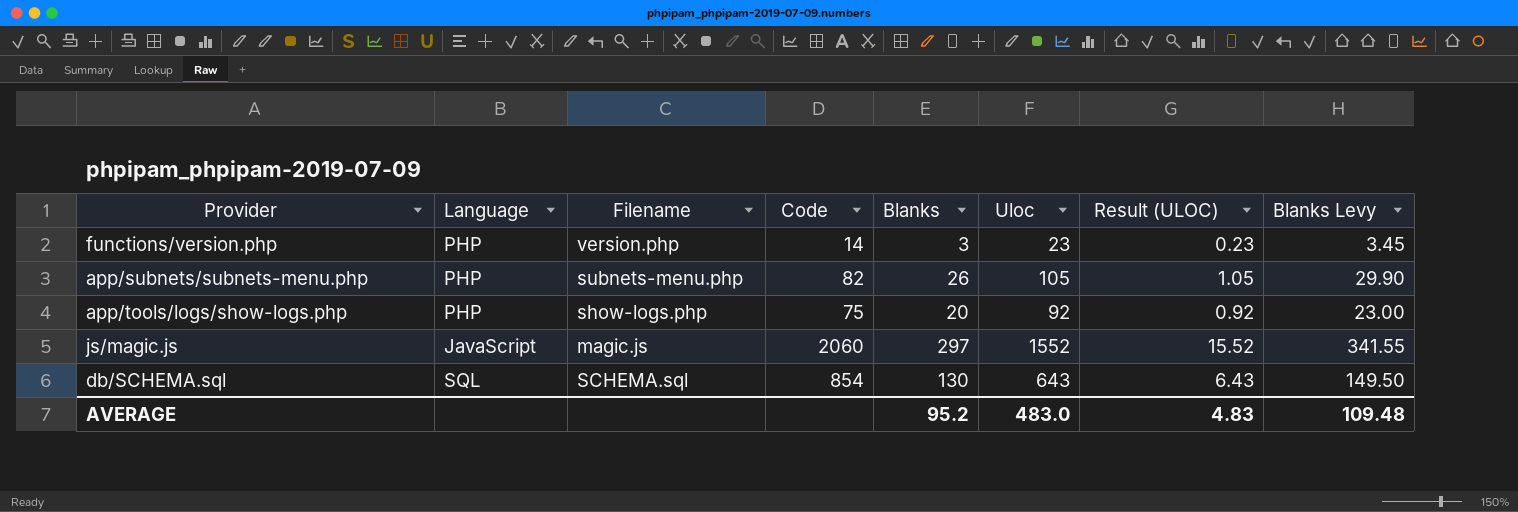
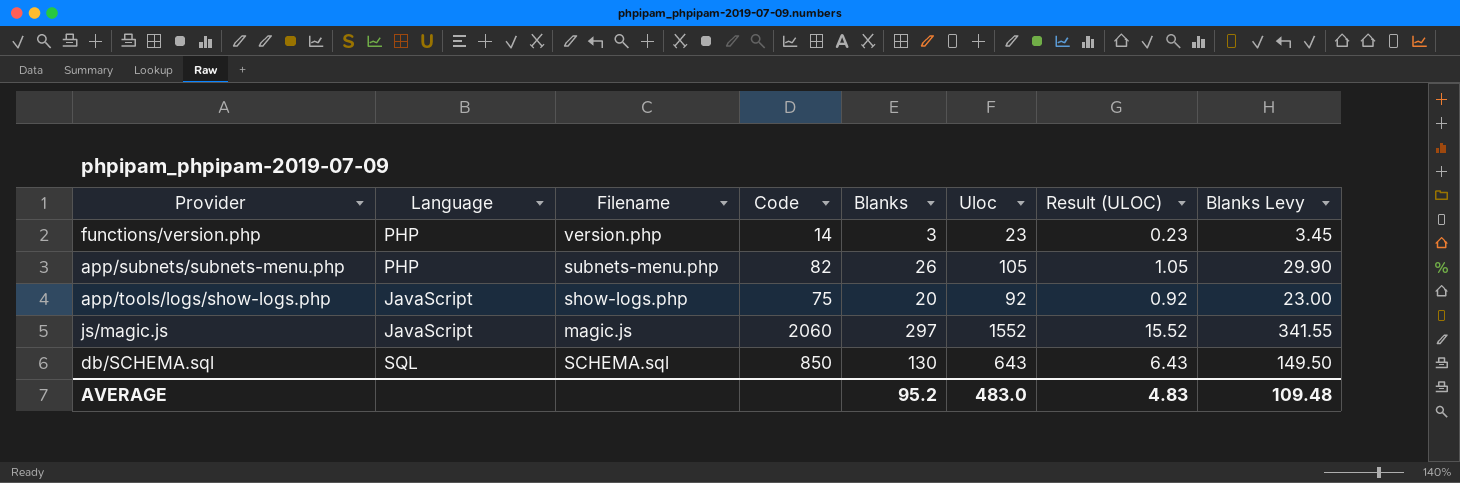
app/tools/logs/show-logs.php | Language: PHP -> JavaScript
db/SCHEMA.sql | Code: 854 -> 850

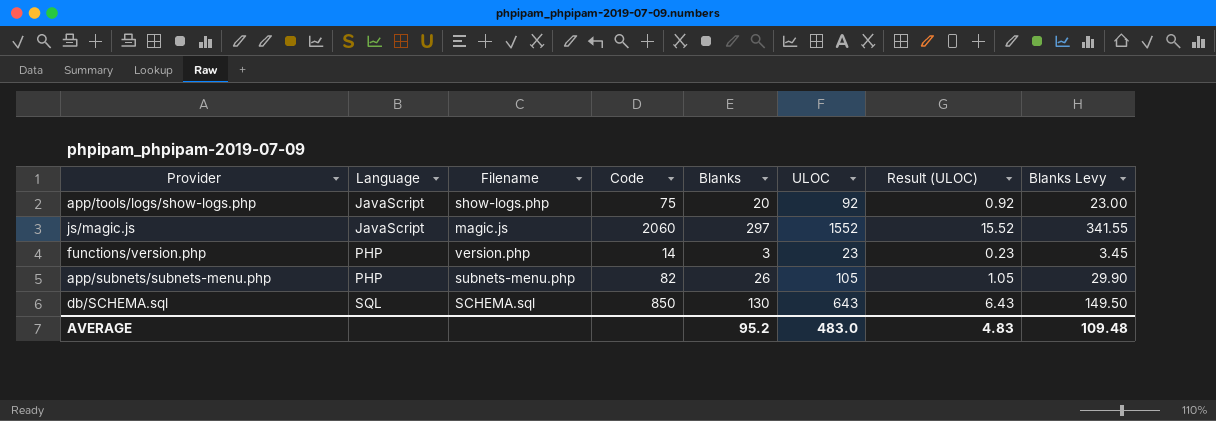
row order: none -> Language ascending
column name: Uloc -> ULOC

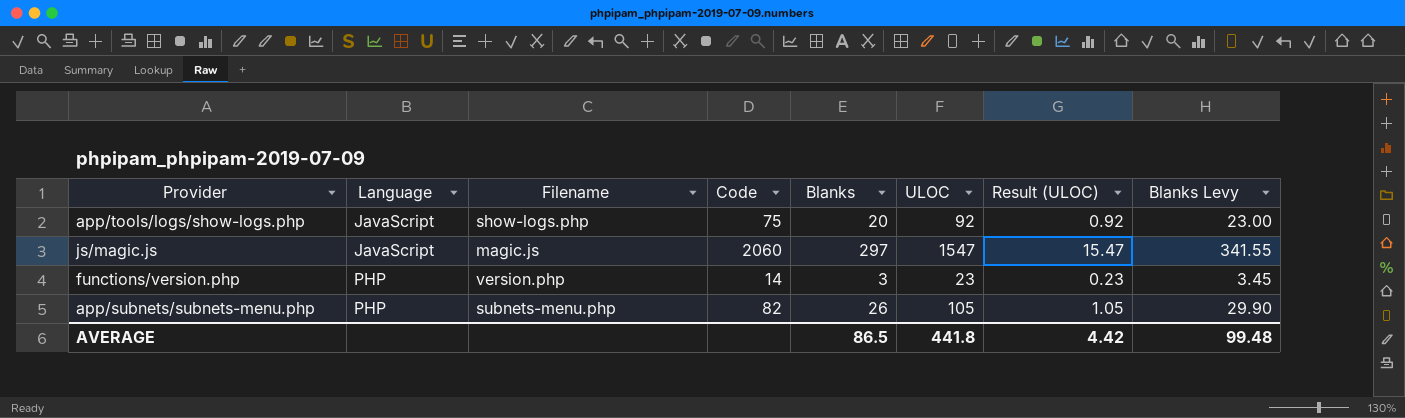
row db/SCHEMA.sql: SQL | SCHEMA.sql | 850 | 130 | 643 | 6.43 | 149.50 -> none
js/magic.js | ULOC: 1552 -> 1547
js/magic.js | Result (ULOC): 15.52 -> 15.47
AVERAGE | Blanks: 95.2 -> 86.5
AVERAGE | ULOC: 483.0 -> 441.8
AVERAGE | Result (ULOC): 4.83 -> 4.42
AVERAGE | Blanks Levy: 109.48 -> 99.48

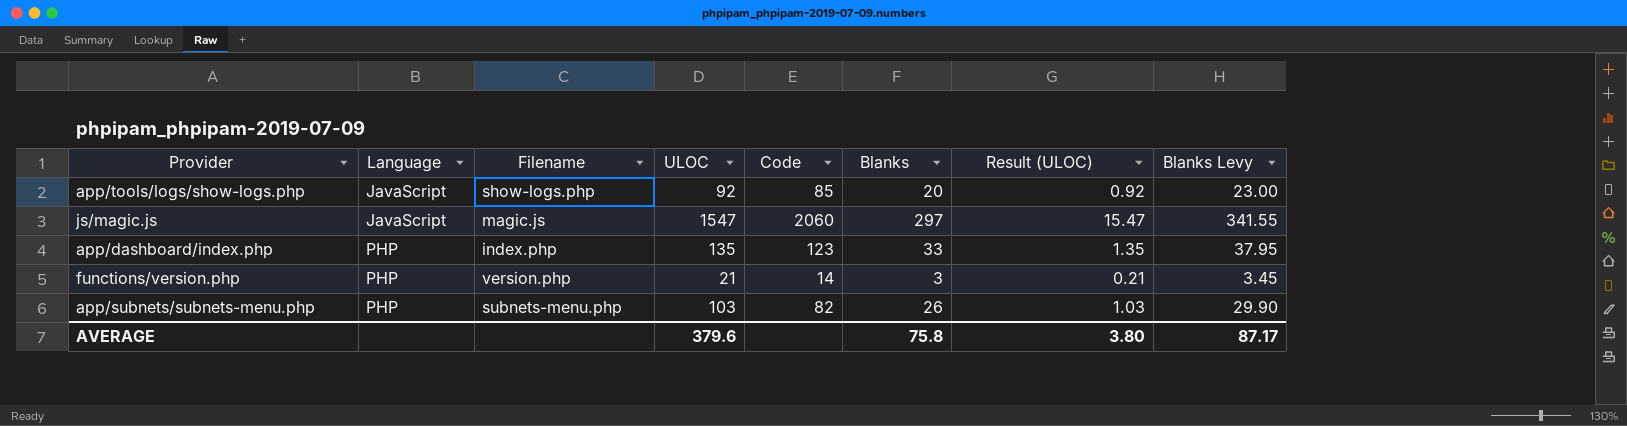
column ULOC | position: 6 -> 4
app/tools/logs/show-logs.php | Code: 75 -> 85
row app/dashboard/index.php: none -> PHP | index.php | 135 | 123 | 33 | 1.35 | 37.95
functions/version.php | ULOC: 23 -> 21
functions/version.php | Result (ULOC): 0.23 -> 0.21
app/subnets/subnets-menu.php | ULOC: 105 -> 103
app/subnets/subnets-menu.php | Result (ULOC): 1.05 -> 1.03
AVERAGE | ULOC: 441.8 -> 379.6
AVERAGE | Blanks: 86.5 -> 75.8
AVERAGE | Result (ULOC): 4.42 -> 3.80
AVERAGE | Blanks Levy: 99.48 -> 87.17

